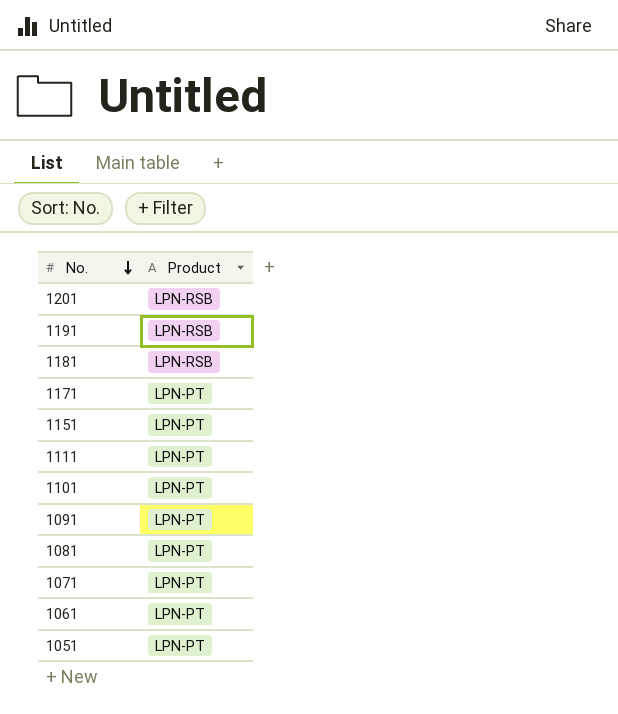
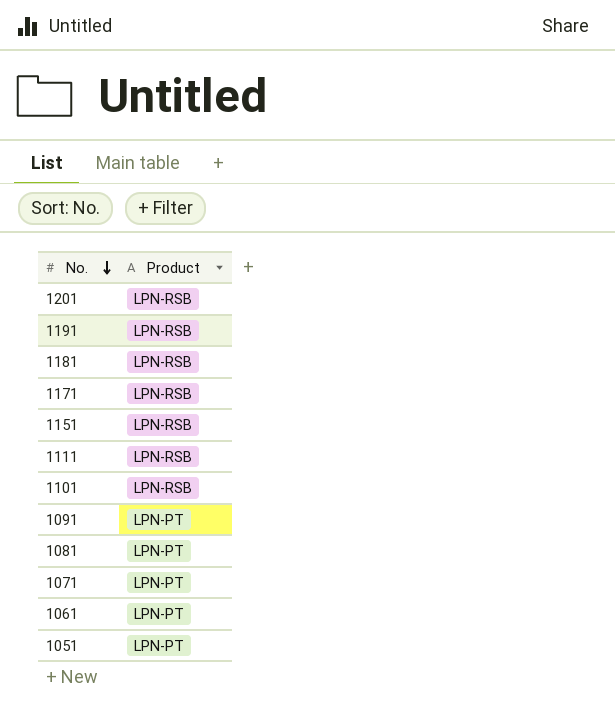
1171 | Product: LPN-PT -> LPN-RSB
1151 | Product: LPN-PT -> LPN-RSB
1111 | Product: LPN-PT -> LPN-RSB
1101 | Product: LPN-PT -> LPN-RSB

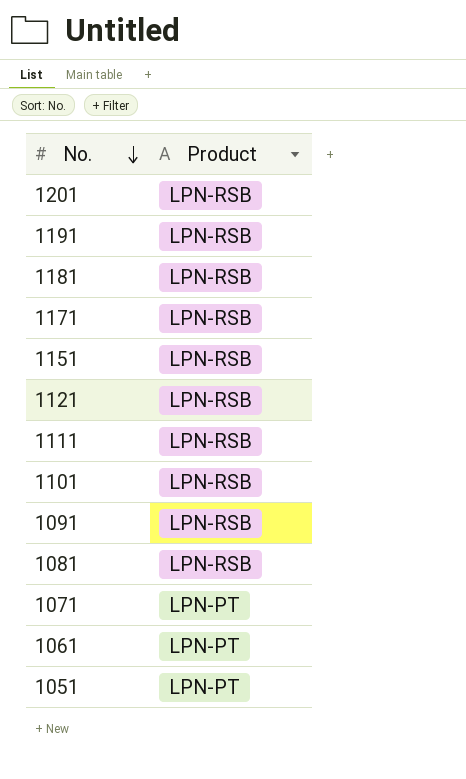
row 1121: none -> LPN-RSB
1091 | Product: LPN-PT -> LPN-RSB
1081 | Product: LPN-PT -> LPN-RSB

